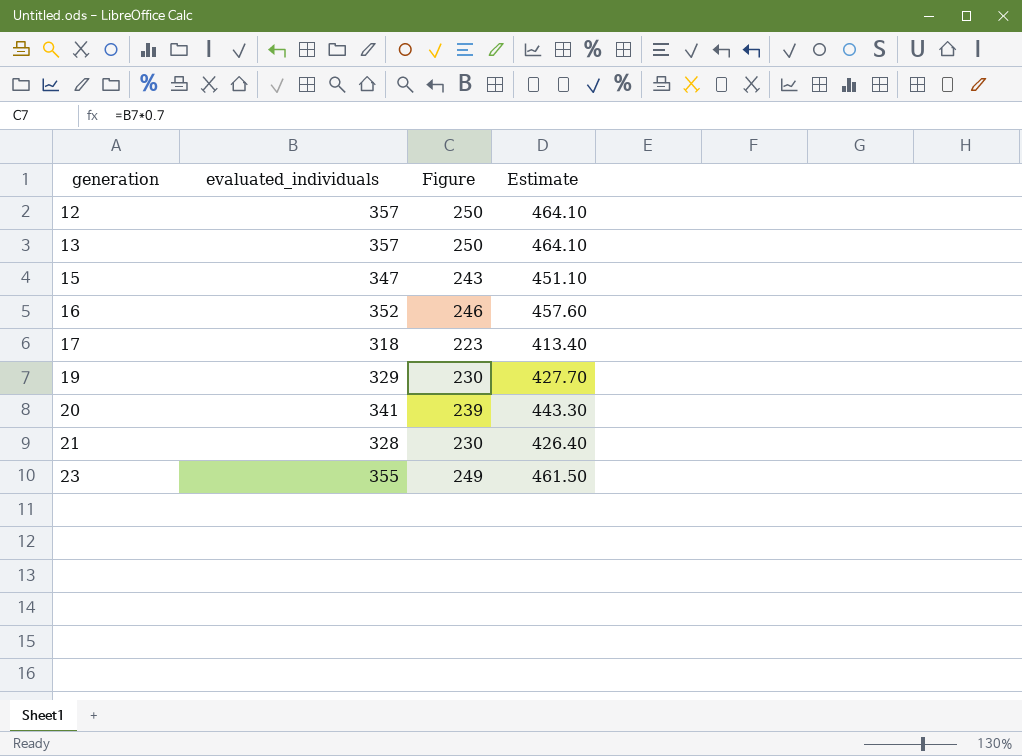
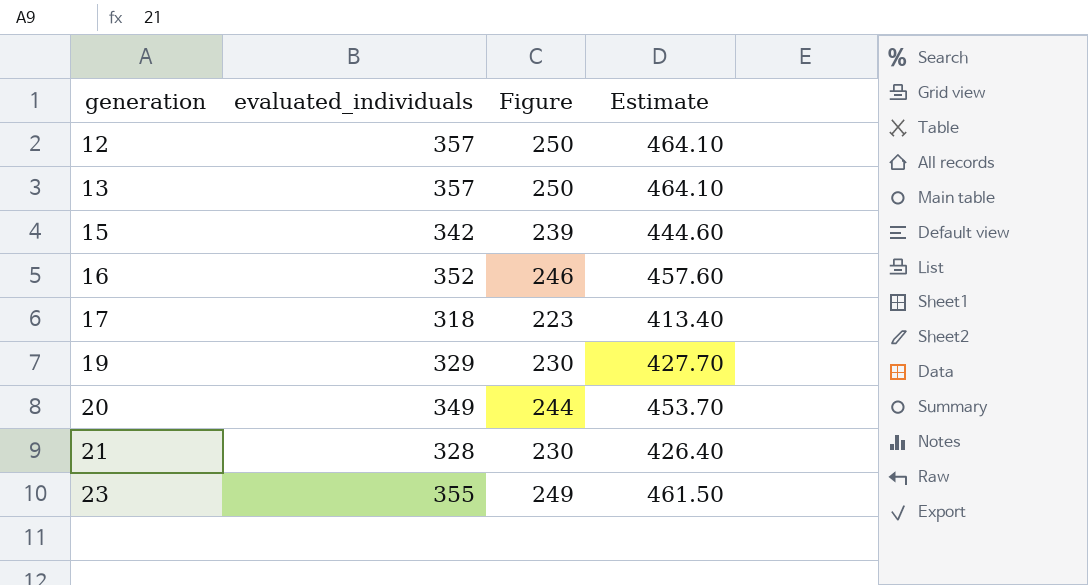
15 | evaluated_individuals: 347 -> 342
15 | Figure: 243 -> 239
15 | Estimate: 451.10 -> 444.60
20 | evaluated_individuals: 341 -> 349
20 | Figure: 239 -> 244
20 | Estimate: 443.30 -> 453.70

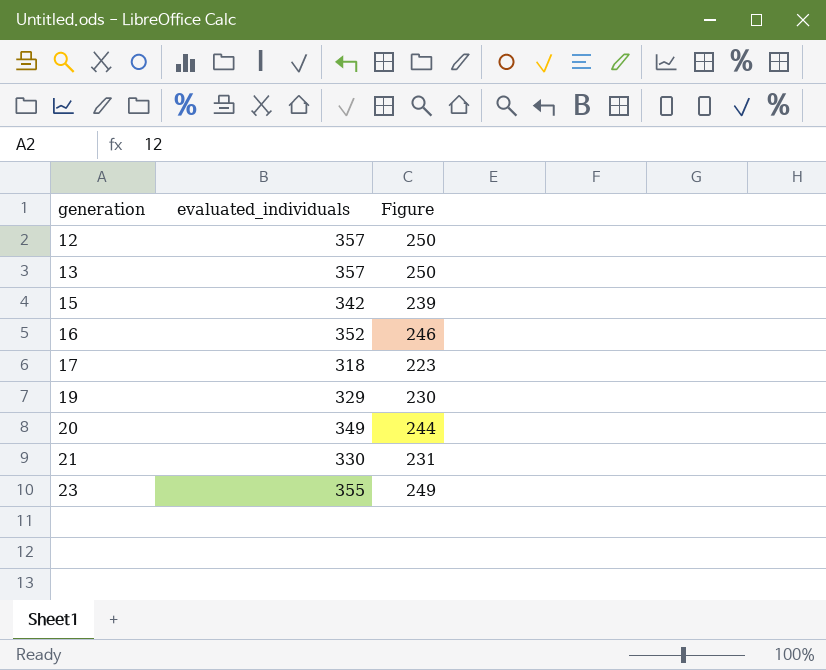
column Estimate | formula: [evaluated_individuals] * 1.3 -> none
21 | evaluated_individuals: 328 -> 330
21 | Figure: 230 -> 231

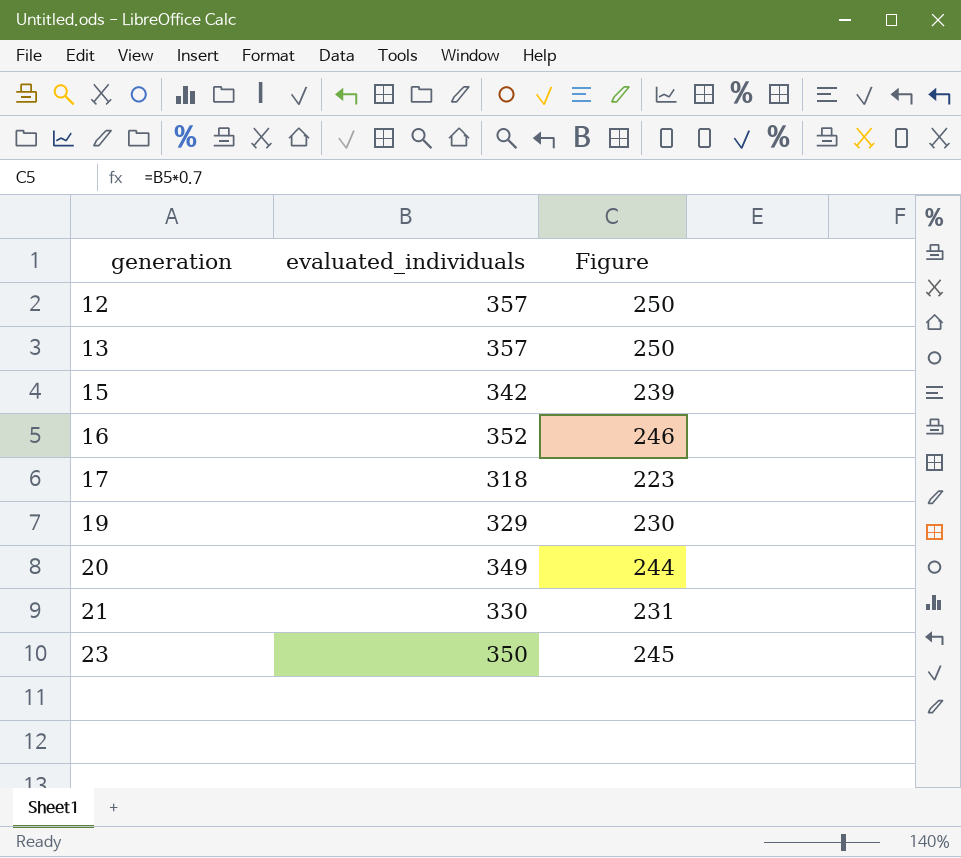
23 | evaluated_individuals: 355 -> 350
23 | Figure: 249 -> 245

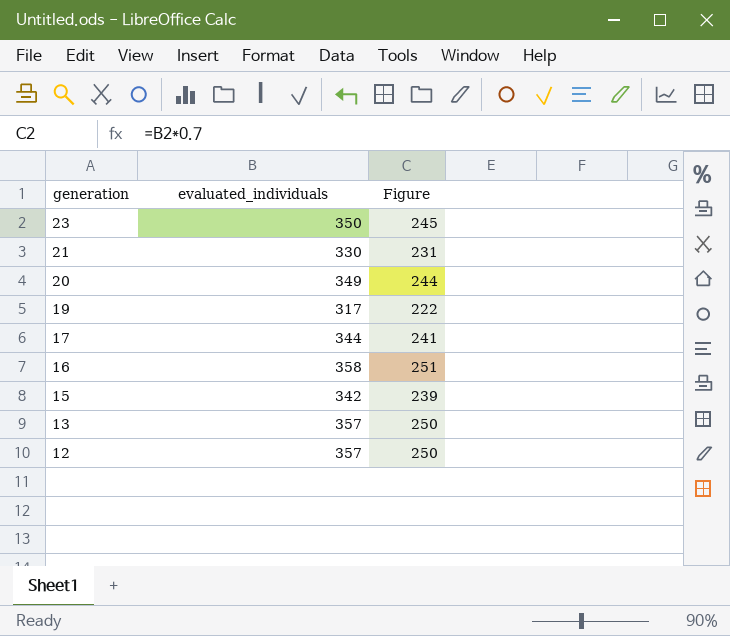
row order: generation ascending -> generation descending
19 | evaluated_individuals: 329 -> 317
19 | Figure: 230 -> 222
17 | evaluated_individuals: 318 -> 344
17 | Figure: 223 -> 241
16 | evaluated_individuals: 352 -> 358
16 | Figure: 246 -> 251

